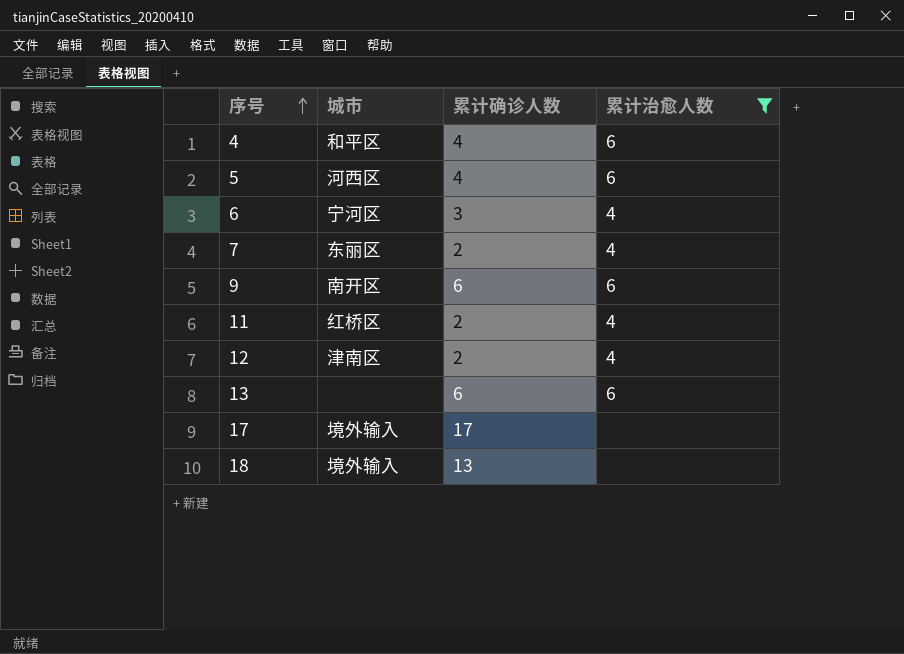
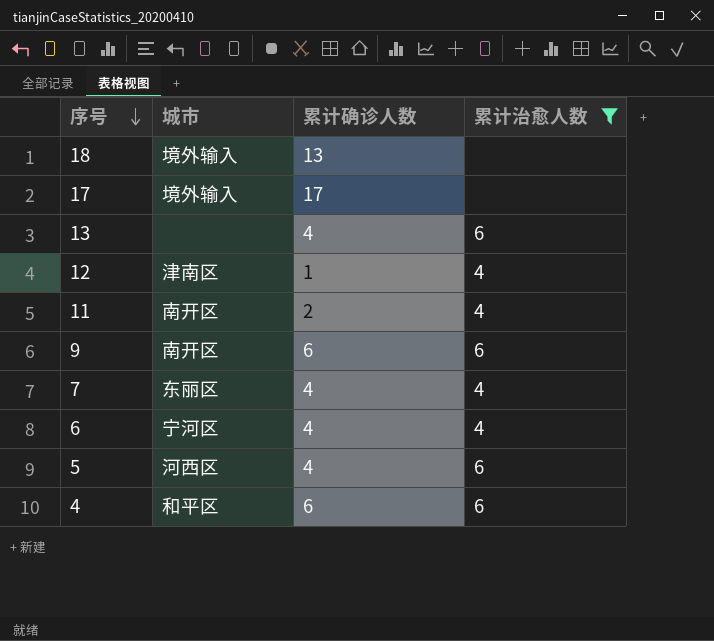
row order: 序号 ascending -> 序号 descending
13 | 累计确诊人数: 6 -> 4
12 | 累计确诊人数: 2 -> 1
11 | 城市: 红桥区 -> 南开区
7 | 累计确诊人数: 2 -> 4
6 | 累计确诊人数: 3 -> 4
4 | 累计确诊人数: 4 -> 6

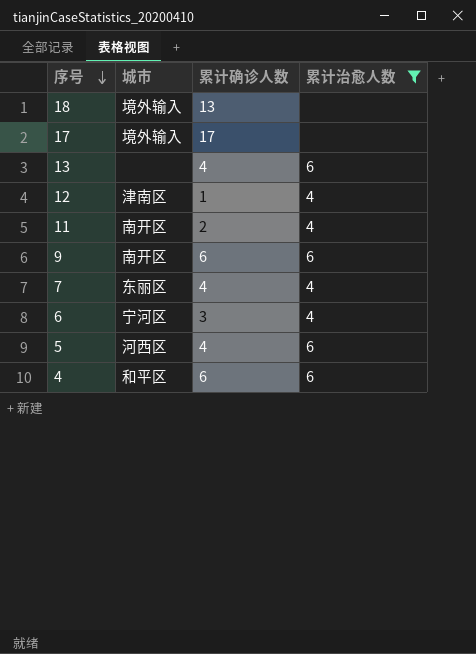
6 | 累计确诊人数: 4 -> 3

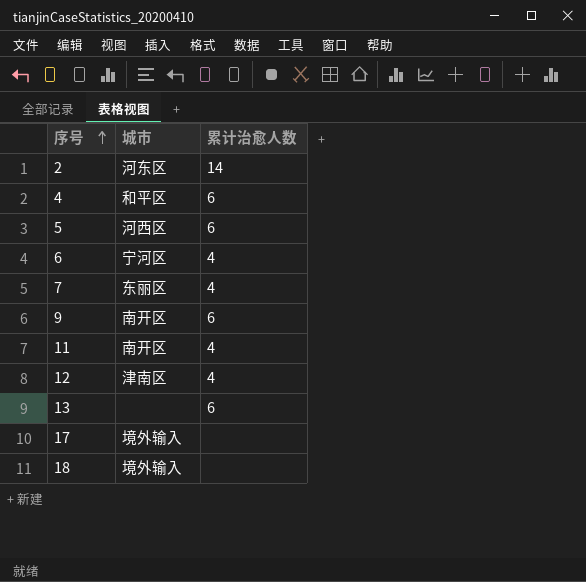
filter: 累计治愈人数 != 14 -> none
row order: 序号 descending -> 序号 ascending
column 累计确诊人数 | position: 3 -> none

